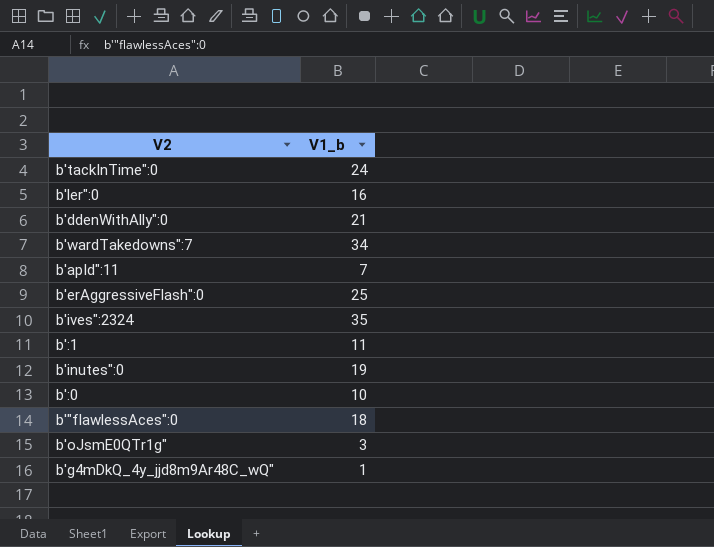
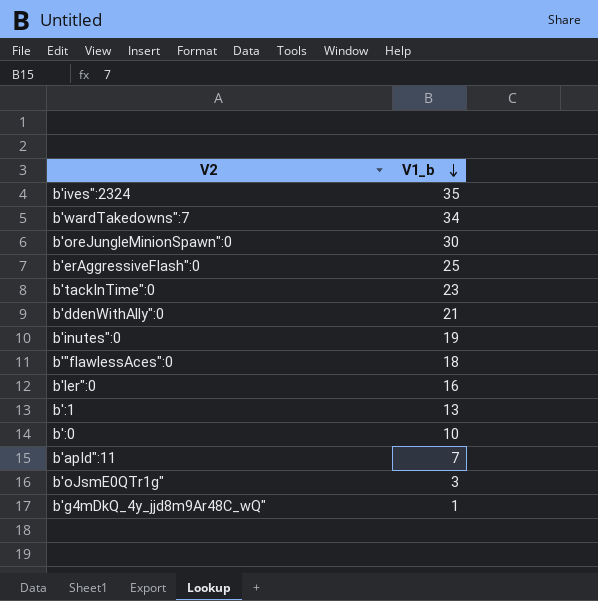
row order: none -> V1_b descending
row b'oreJungleMinionSpawn":0: none -> 30
b'tackInTime":0 | V1_b: 24 -> 23
b':1 | V1_b: 11 -> 13

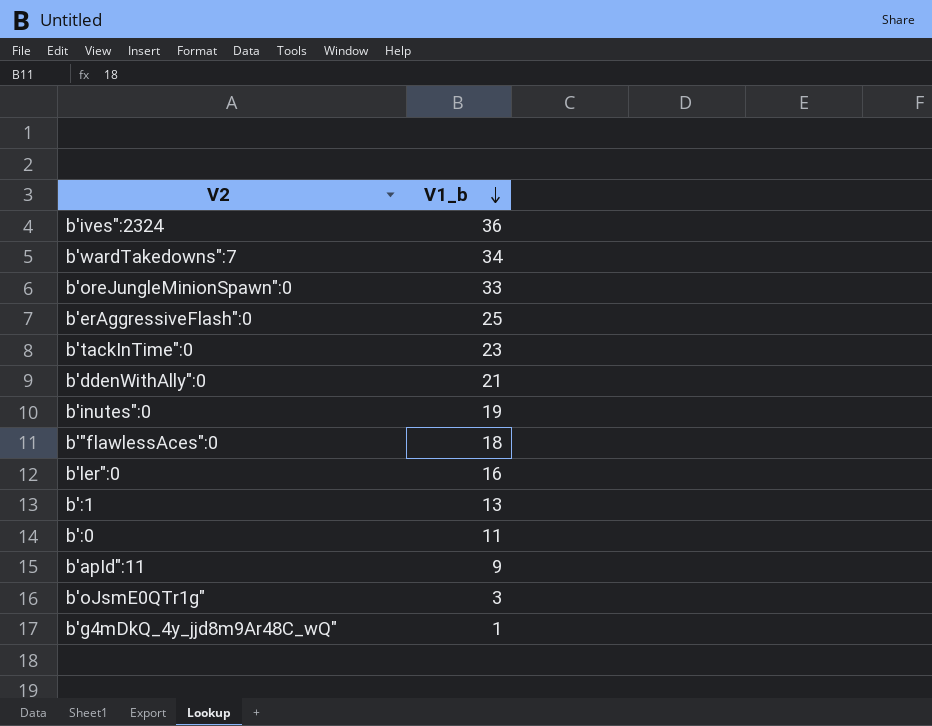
b'ives":2324 | V1_b: 35 -> 36
b'oreJungleMinionSpawn":0 | V1_b: 30 -> 33
b':0 | V1_b: 10 -> 11
b'apId":11 | V1_b: 7 -> 9

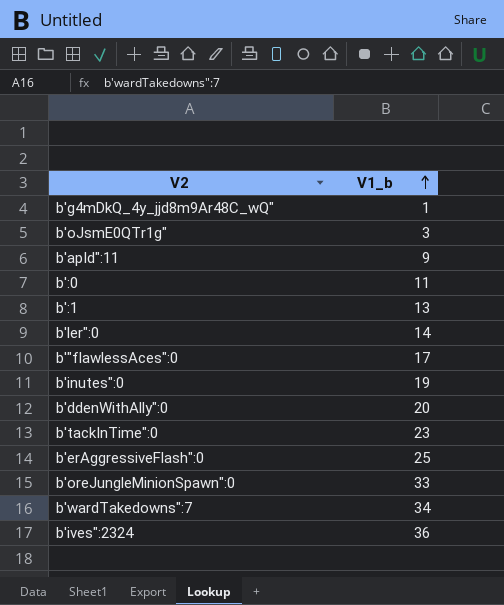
row order: V1_b descending -> V1_b ascending
b'ler":0 | V1_b: 16 -> 14
b'"flawlessAces":0 | V1_b: 18 -> 17
b'ddenWithAlly":0 | V1_b: 21 -> 20

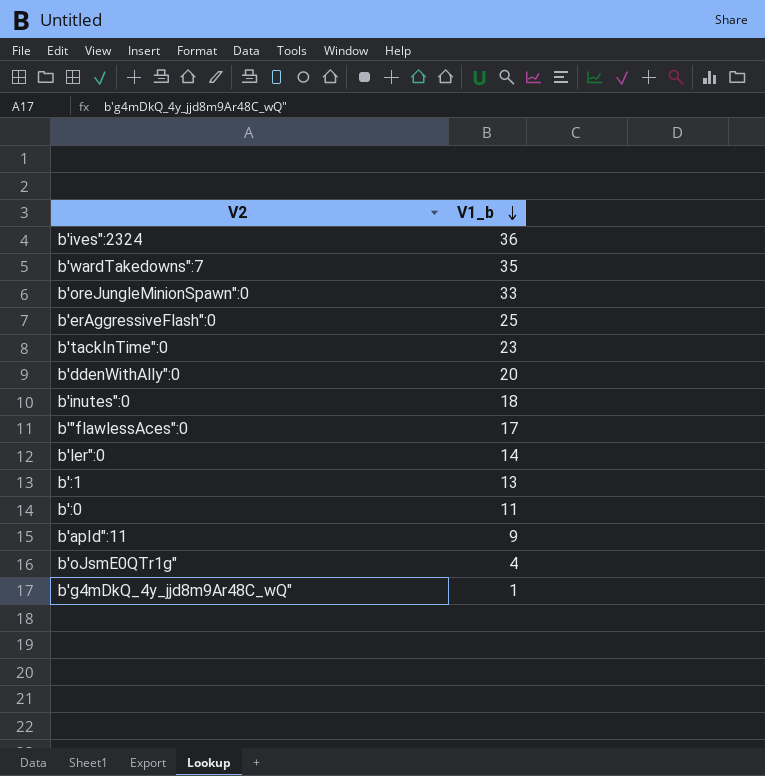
row order: V1_b ascending -> V1_b descending
b'wardTakedowns":7 | V1_b: 34 -> 35
b'inutes":0 | V1_b: 19 -> 18
b'oJsmE0QTr1g" | V1_b: 3 -> 4

